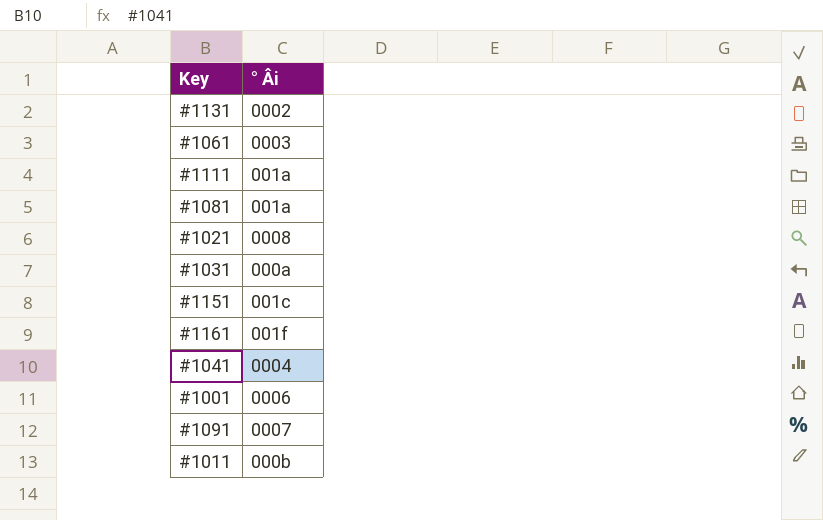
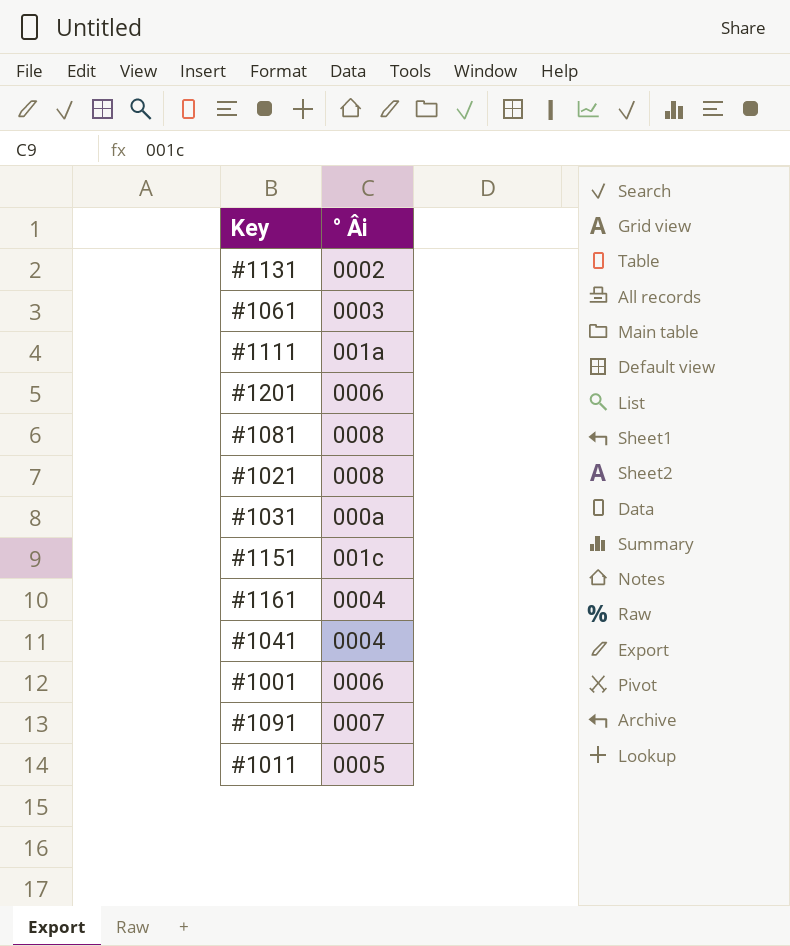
row #1201: none -> 0006
#1081 | ° Âi: 001a -> 0008
#1161 | ° Âi: 001f -> 0004
#1011 | ° Âi: 000b -> 0005

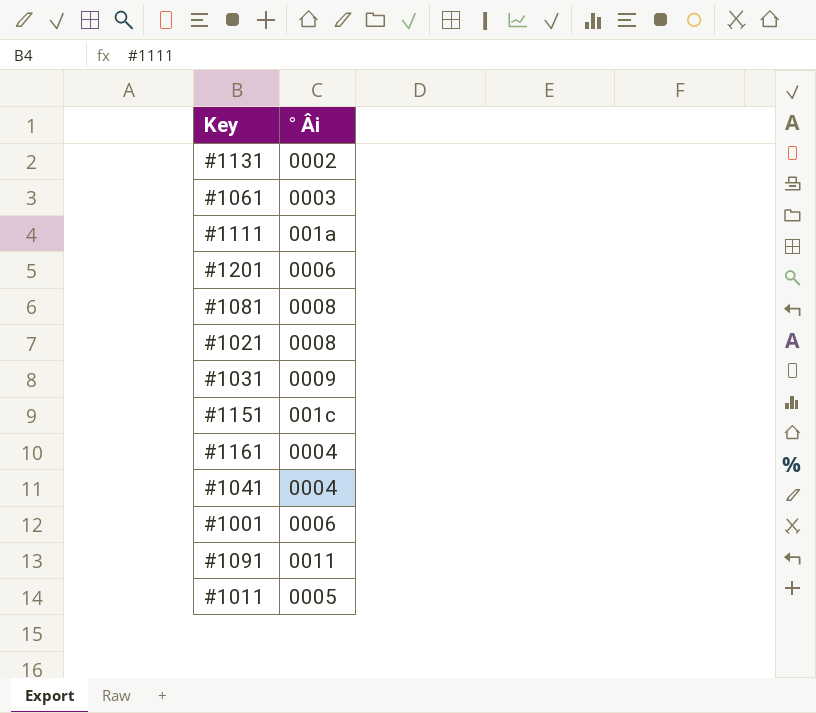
#1031 | ° Âi: 000a -> 0009
#1091 | ° Âi: 0007 -> 0011

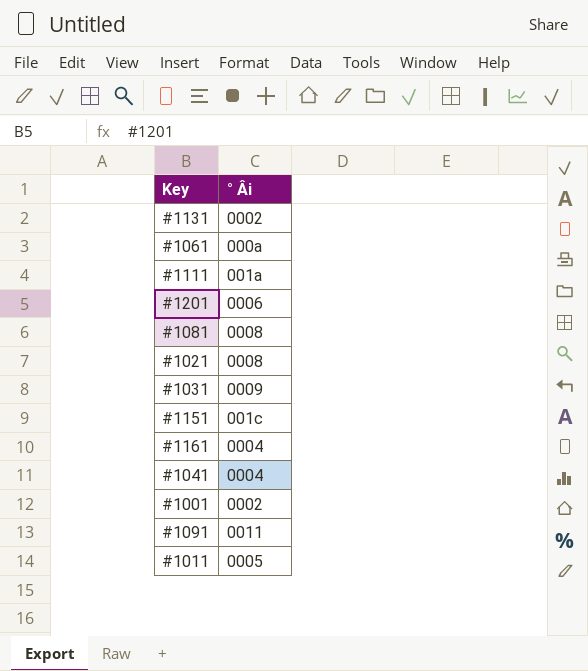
#1061 | ° Âi: 0003 -> 000a
#1001 | ° Âi: 0006 -> 0002

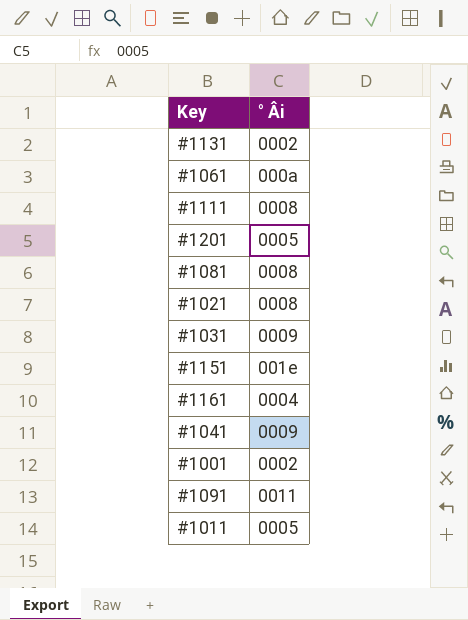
#1111 | ° Âi: 001a -> 0008
#1201 | ° Âi: 0006 -> 0005
#1151 | ° Âi: 001c -> 001e
#1041 | ° Âi: 0004 -> 0009

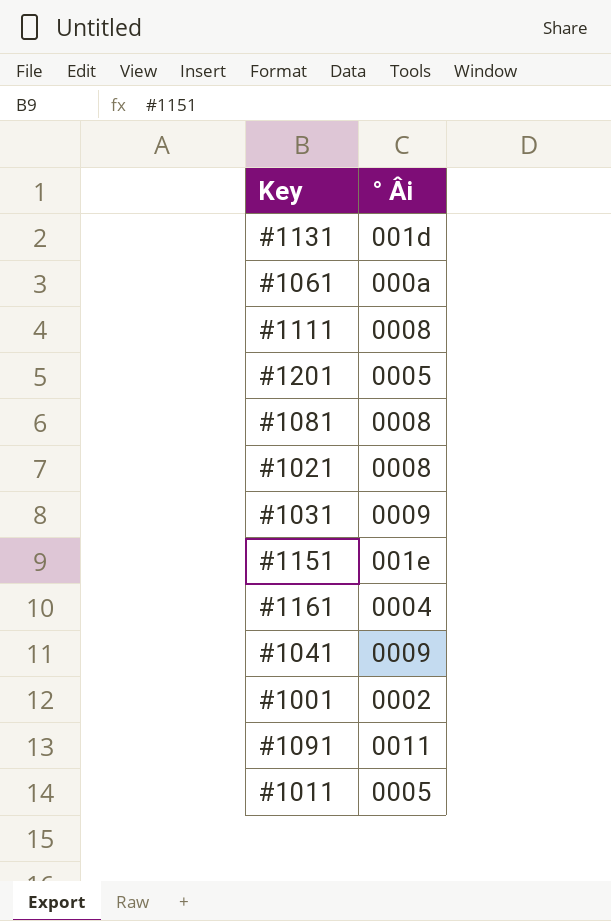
#1131 | ° Âi: 0002 -> 001d

